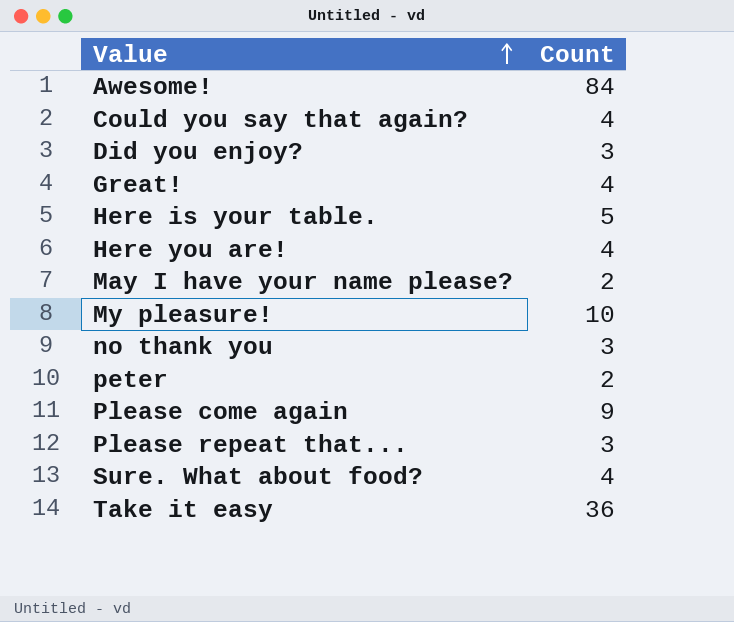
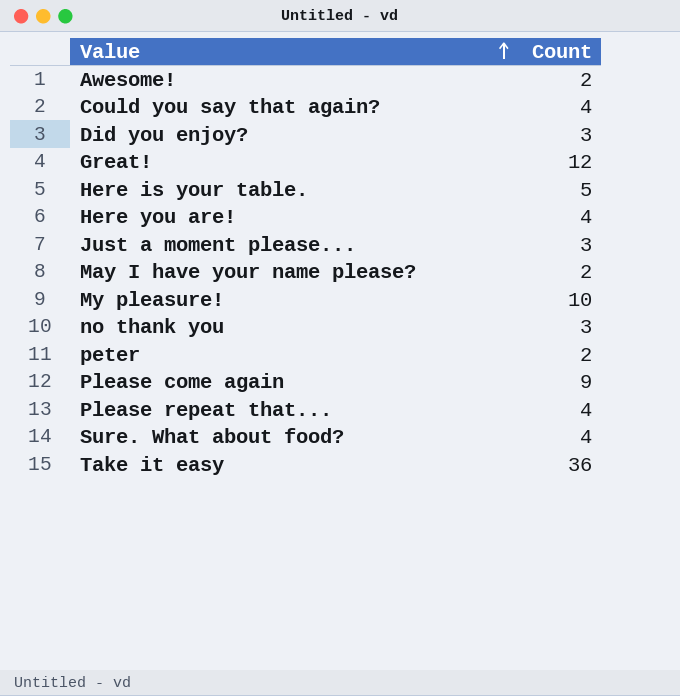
Awesome! | Count: 84 -> 2
Great! | Count: 4 -> 12
row Just a moment please...: none -> 3
Please repeat that... | Count: 3 -> 4

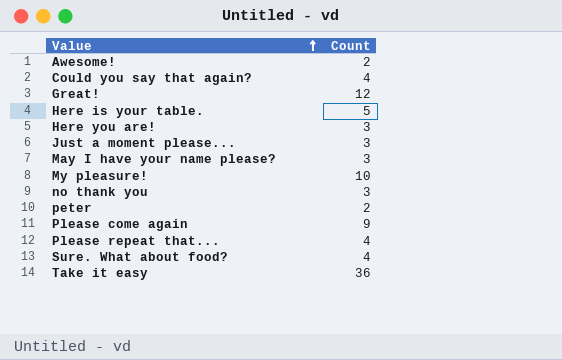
row Did you enjoy?: 3 -> none
Here you are! | Count: 4 -> 3
May I have your name please? | Count: 2 -> 3

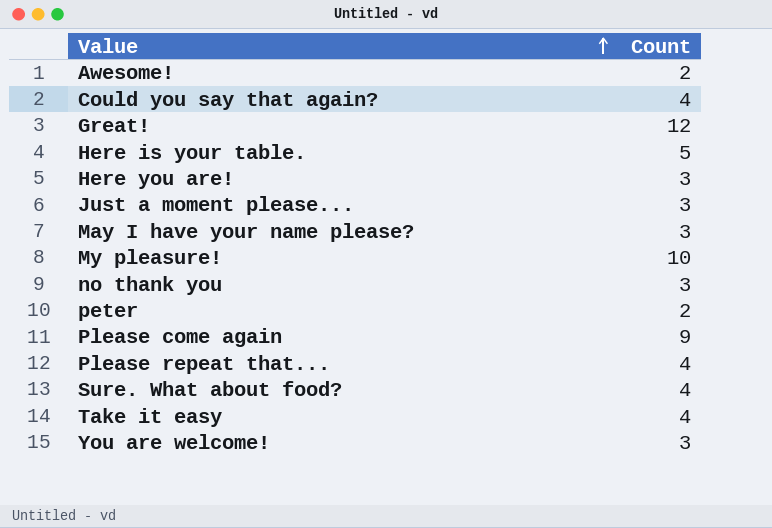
Take it easy | Count: 36 -> 4
row You are welcome!: none -> 3

